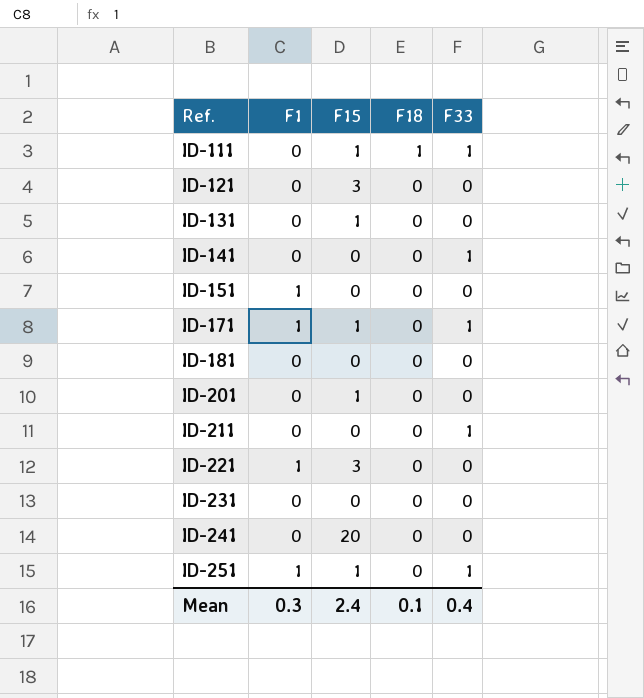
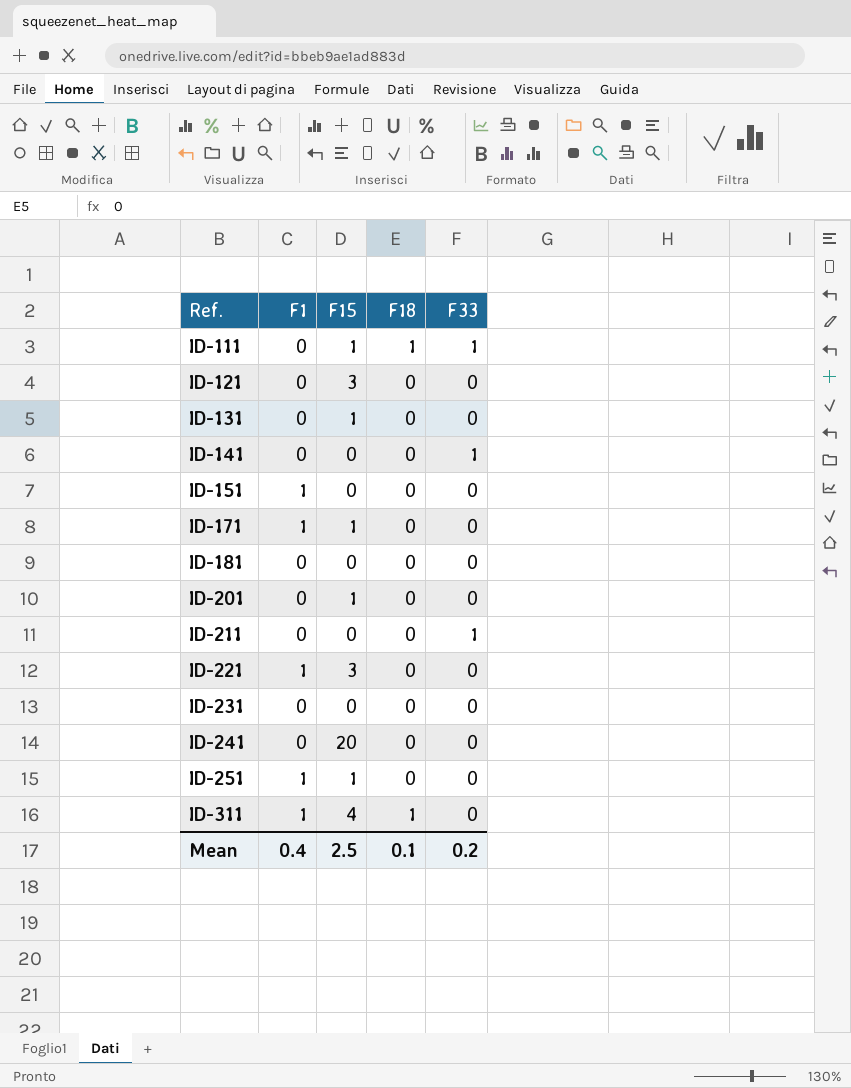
ID-171 | F33: 1 -> 0
ID-251 | F33: 1 -> 0
row ID-311: none -> 1 | 4 | 1 | 0
Mean | F1: 0.3 -> 0.4
Mean | F15: 2.4 -> 2.5
Mean | F33: 0.4 -> 0.2

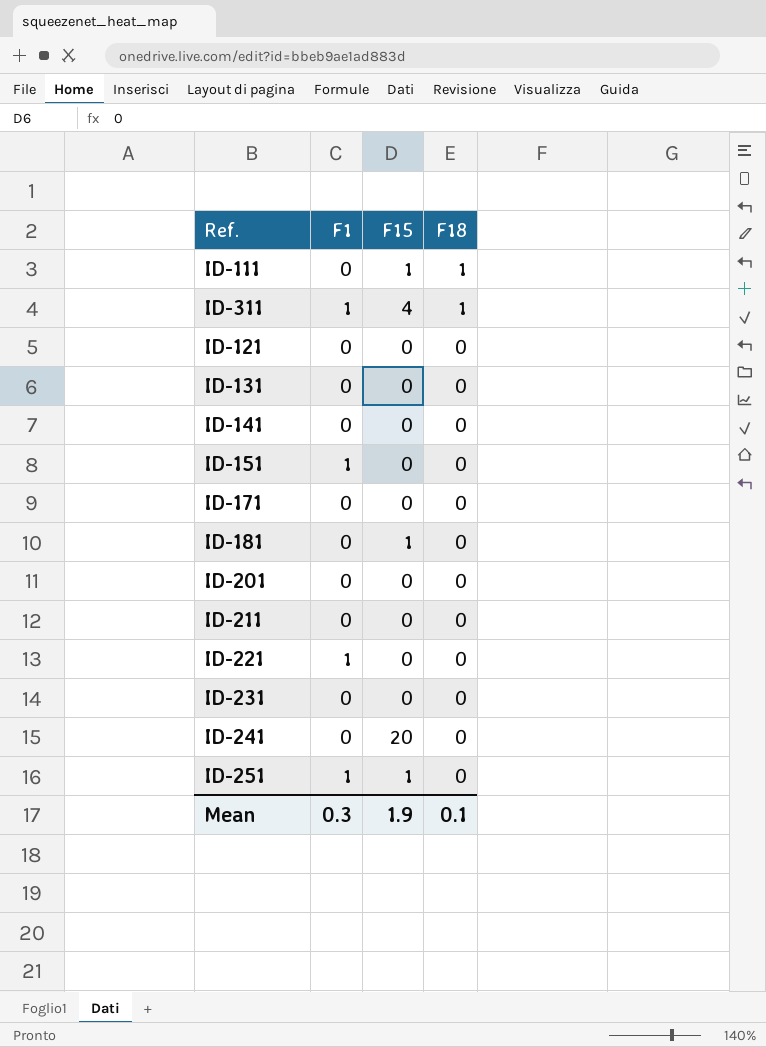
row order: Ref. ascending -> F18 descending
column F33 | position: 5 -> none
ID-121 | F15: 3 -> 0
ID-131 | F15: 1 -> 0
ID-171 | F1: 1 -> 0
ID-171 | F15: 1 -> 0
ID-181 | F15: 0 -> 1
ID-201 | F15: 1 -> 0
ID-221 | F15: 3 -> 0
Mean | F1: 0.4 -> 0.3
Mean | F15: 2.5 -> 1.9

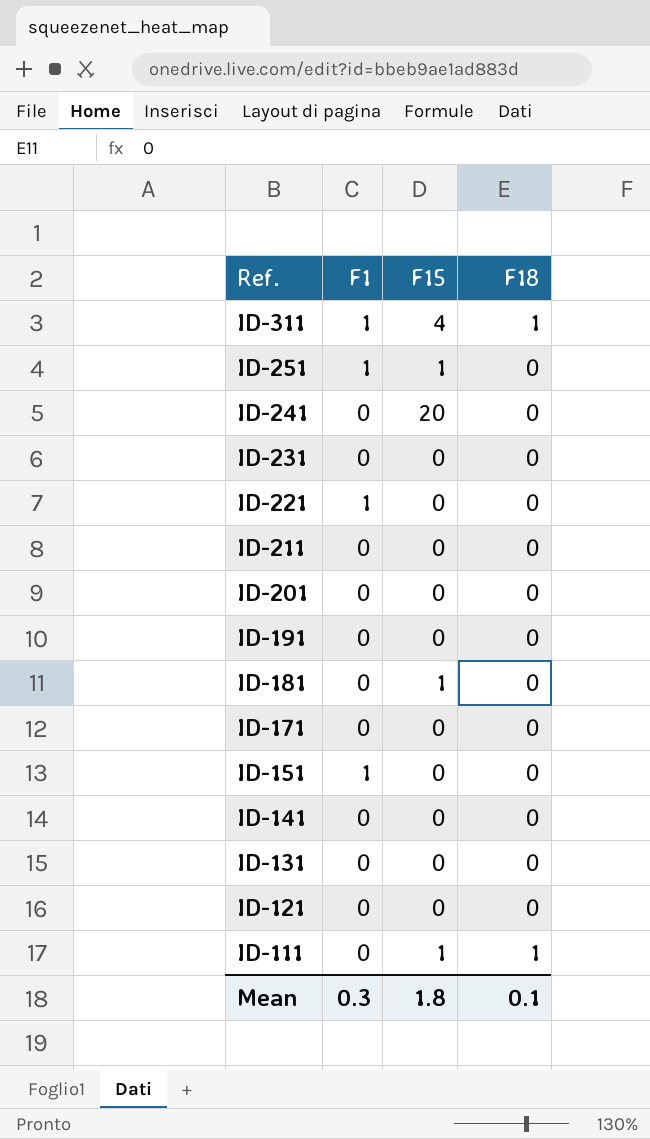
row order: F18 descending -> Ref. descending
row ID-191: none -> 0 | 0 | 0
Mean | F15: 1.9 -> 1.8

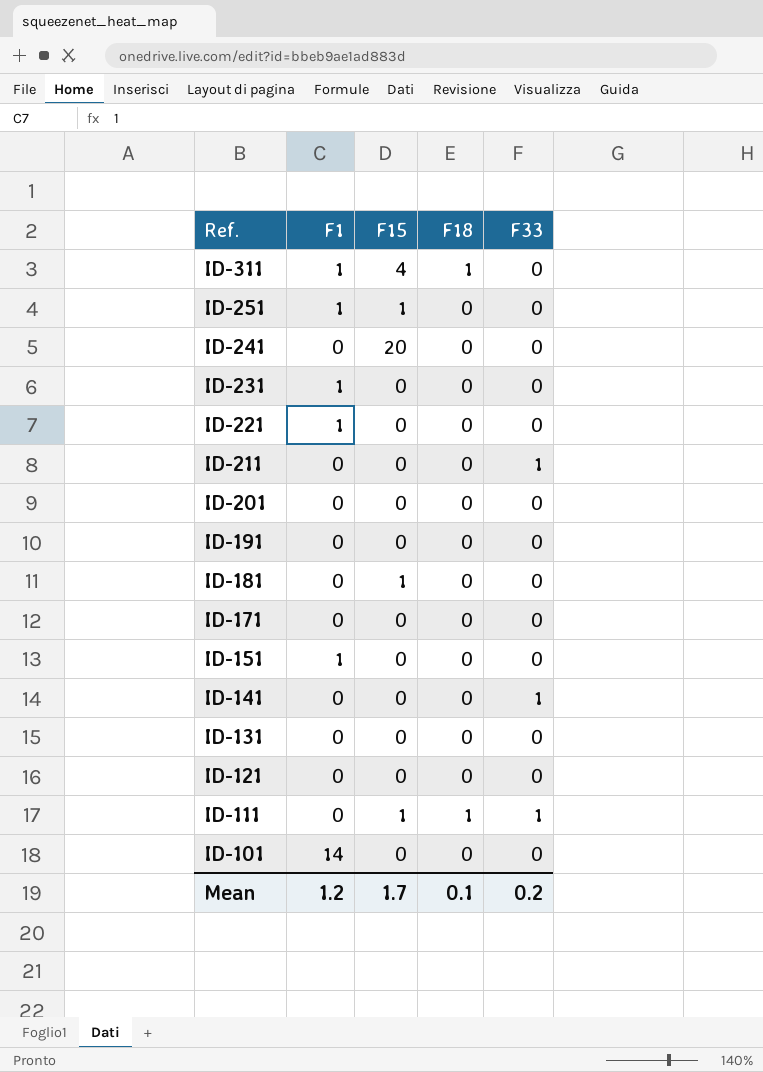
column F33 | position: none -> 5
ID-231 | F1: 0 -> 1
row ID-101: none -> 14 | 0 | 0 | 0
Mean | F1: 0.3 -> 1.2
Mean | F15: 1.8 -> 1.7

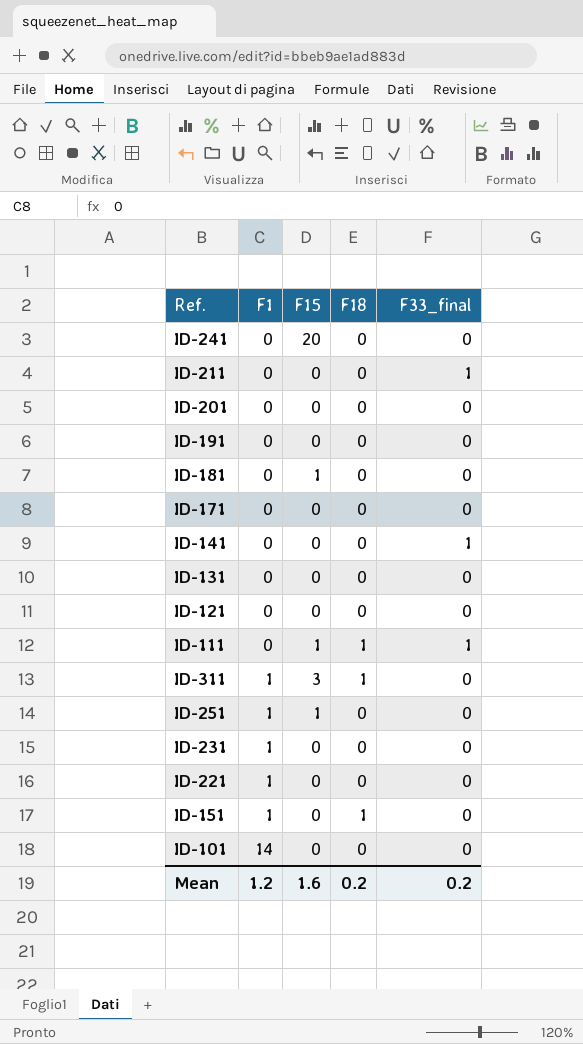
row order: Ref. descending -> F1 ascending
column name: F33 -> F33_final
ID-311 | F15: 4 -> 3
ID-151 | F18: 0 -> 1
Mean | F15: 1.7 -> 1.6
Mean | F18: 0.1 -> 0.2

